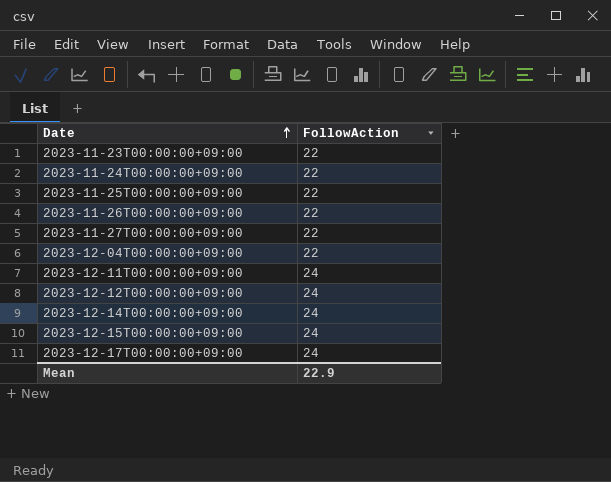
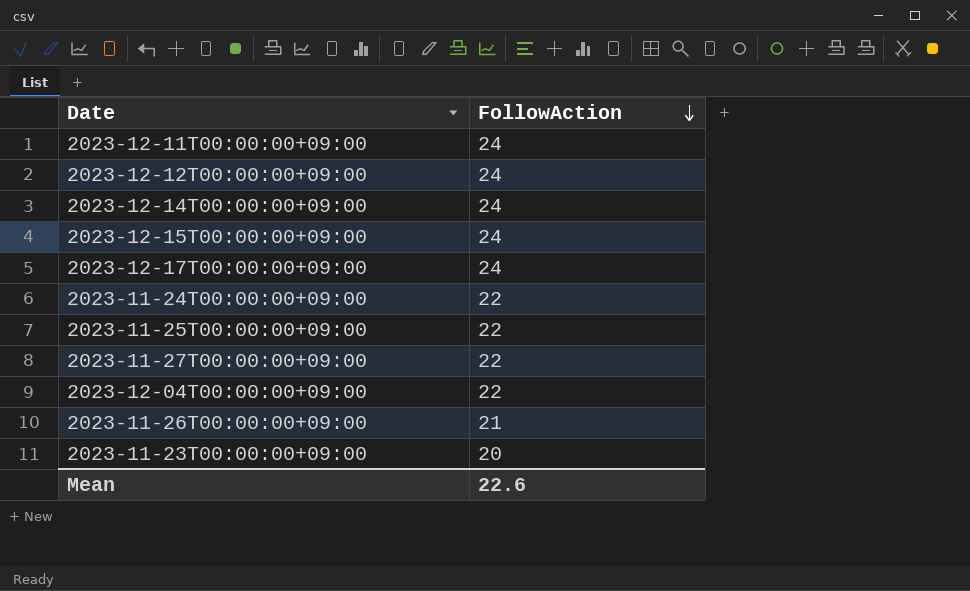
row order: Date ascending -> FollowAction descending
2023-11-26T00:00:00+09:00 | FollowAction: 22 -> 21
2023-11-23T00:00:00+09:00 | FollowAction: 22 -> 20
Mean | FollowAction: 22.9 -> 22.6

